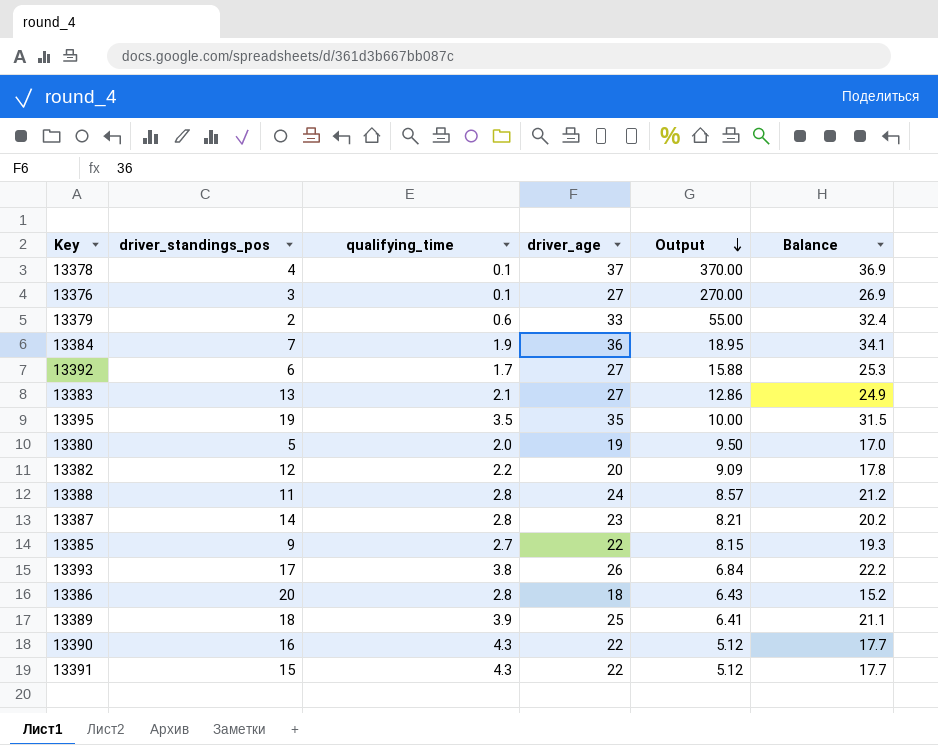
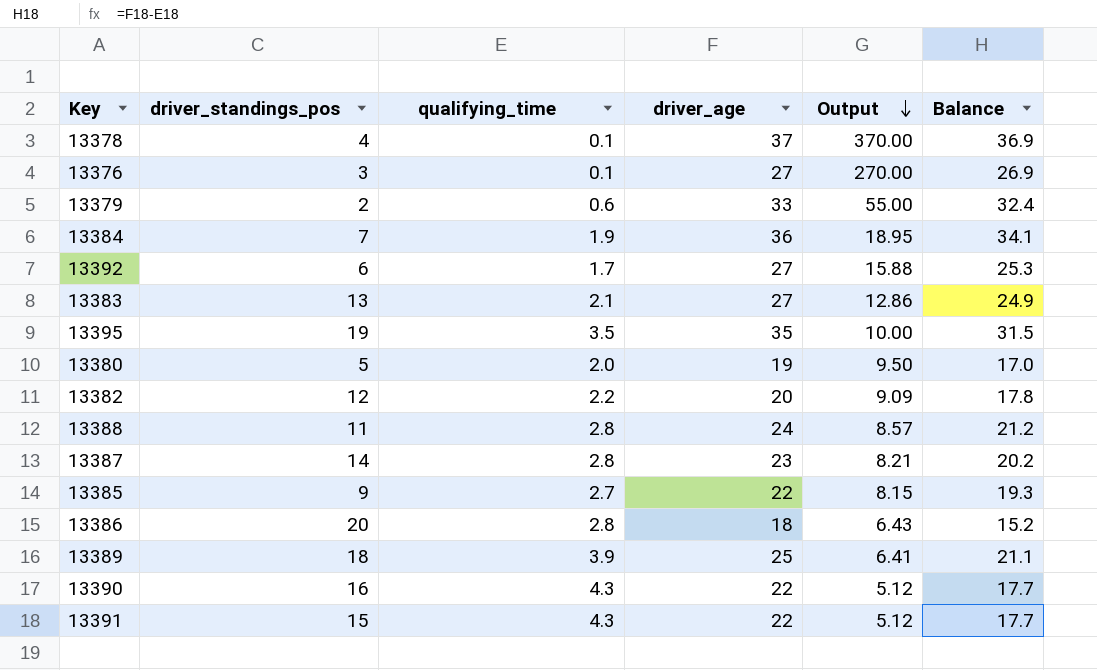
row 13393: 17 | 3.8 | 26 | 6.84 | 22.2 -> none

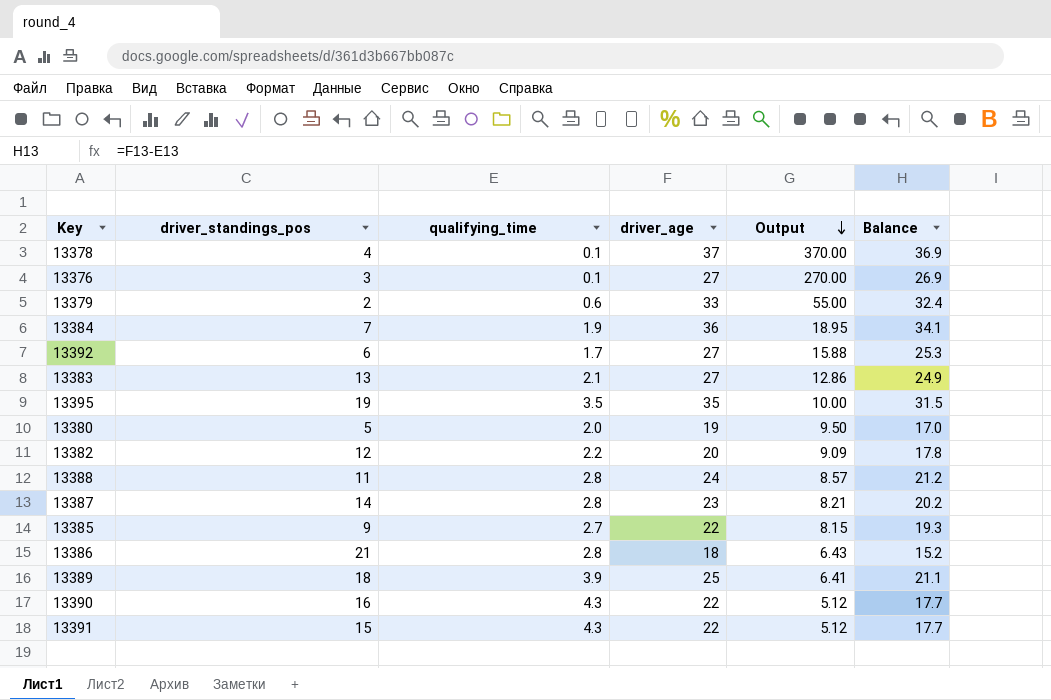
13386 | driver_standings_pos: 20 -> 21

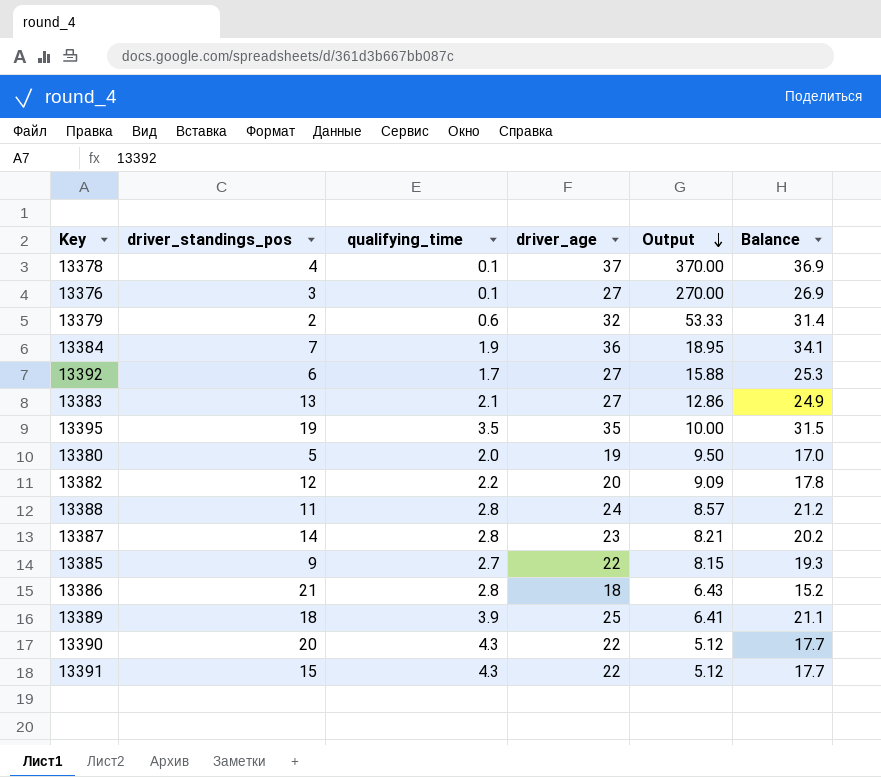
13379 | driver_age: 33 -> 32
13379 | Output: 55.00 -> 53.33
13379 | Balance: 32.4 -> 31.4
13390 | driver_standings_pos: 16 -> 20

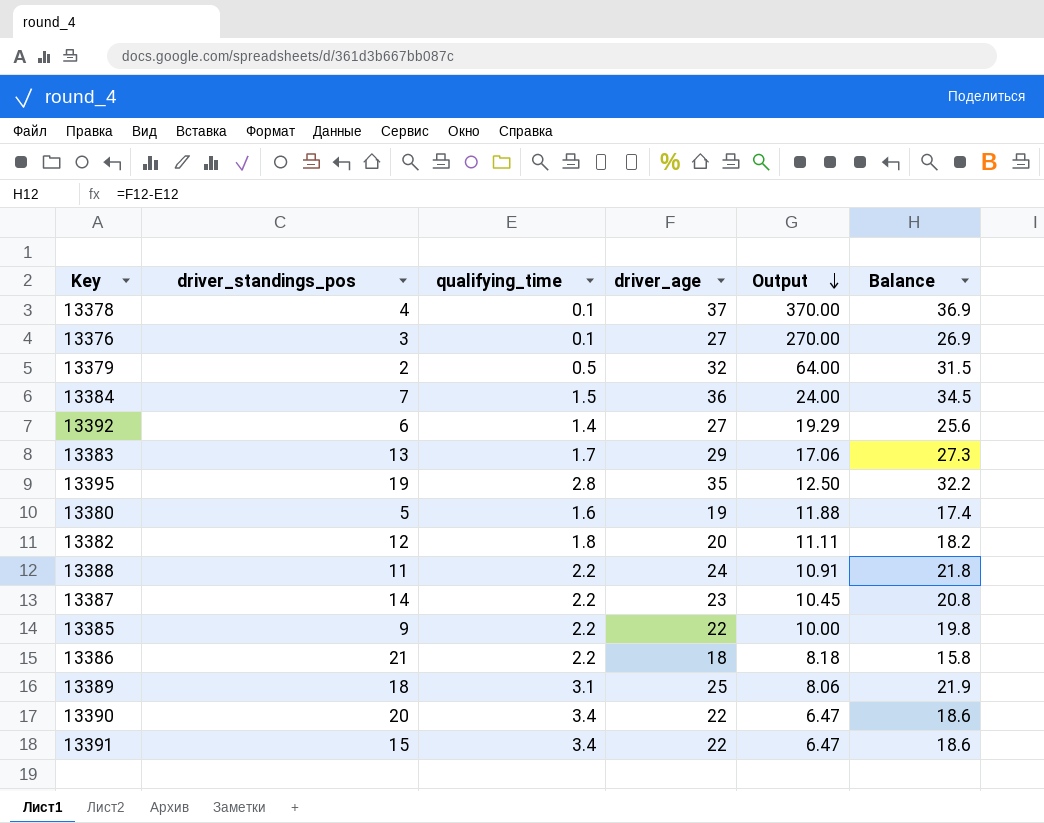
13379 | qualifying_time: 0.6 -> 0.5
13379 | Output: 53.33 -> 64.00
13379 | Balance: 31.4 -> 31.5
13384 | qualifying_time: 1.9 -> 1.5
13384 | Output: 18.95 -> 24.00
13384 | Balance: 34.1 -> 34.5
13392 | qualifying_time: 1.7 -> 1.4
13392 | Output: 15.88 -> 19.29
13392 | Balance: 25.3 -> 25.6
13383 | qualifying_time: 2.1 -> 1.7
13383 | driver_age: 27 -> 29
13383 | Output: 12.86 -> 17.06
13383 | Balance: 24.9 -> 27.3
13395 | qualifying_time: 3.5 -> 2.8
13395 | Output: 10.00 -> 12.50
13395 | Balance: 31.5 -> 32.2
13380 | qualifying_time: 2.0 -> 1.6
13380 | Output: 9.50 -> 11.88
13380 | Balance: 17.0 -> 17.4
13382 | qualifying_time: 2.2 -> 1.8
13382 | Output: 9.09 -> 11.11
13382 | Balance: 17.8 -> 18.2
13388 | qualifying_time: 2.8 -> 2.2
13388 | Output: 8.57 -> 10.91
13388 | Balance: 21.2 -> 21.8
13387 | qualifying_time: 2.8 -> 2.2
13387 | Output: 8.21 -> 10.45
13387 | Balance: 20.2 -> 20.8
13385 | qualifying_time: 2.7 -> 2.2
13385 | Output: 8.15 -> 10.00
13385 | Balance: 19.3 -> 19.8
13386 | qualifying_time: 2.8 -> 2.2
13386 | Output: 6.43 -> 8.18
13386 | Balance: 15.2 -> 15.8
13389 | qualifying_time: 3.9 -> 3.1
13389 | Output: 6.41 -> 8.06
13389 | Balance: 21.1 -> 21.9
13390 | qualifying_time: 4.3 -> 3.4
13390 | Output: 5.12 -> 6.47
13390 | Balance: 17.7 -> 18.6
13391 | qualifying_time: 4.3 -> 3.4
13391 | Output: 5.12 -> 6.47
13391 | Balance: 17.7 -> 18.6

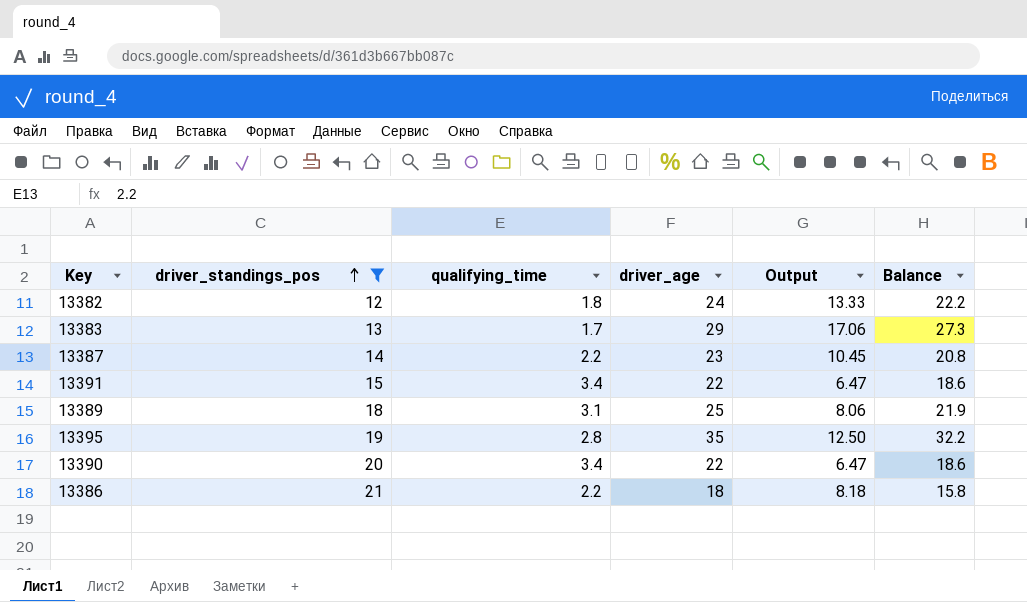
filter: none -> driver_standings_pos >= 12
row order: Output descending -> driver_standings_pos ascending
13382 | driver_age: 20 -> 24
13382 | Output: 11.11 -> 13.33
13382 | Balance: 18.2 -> 22.2

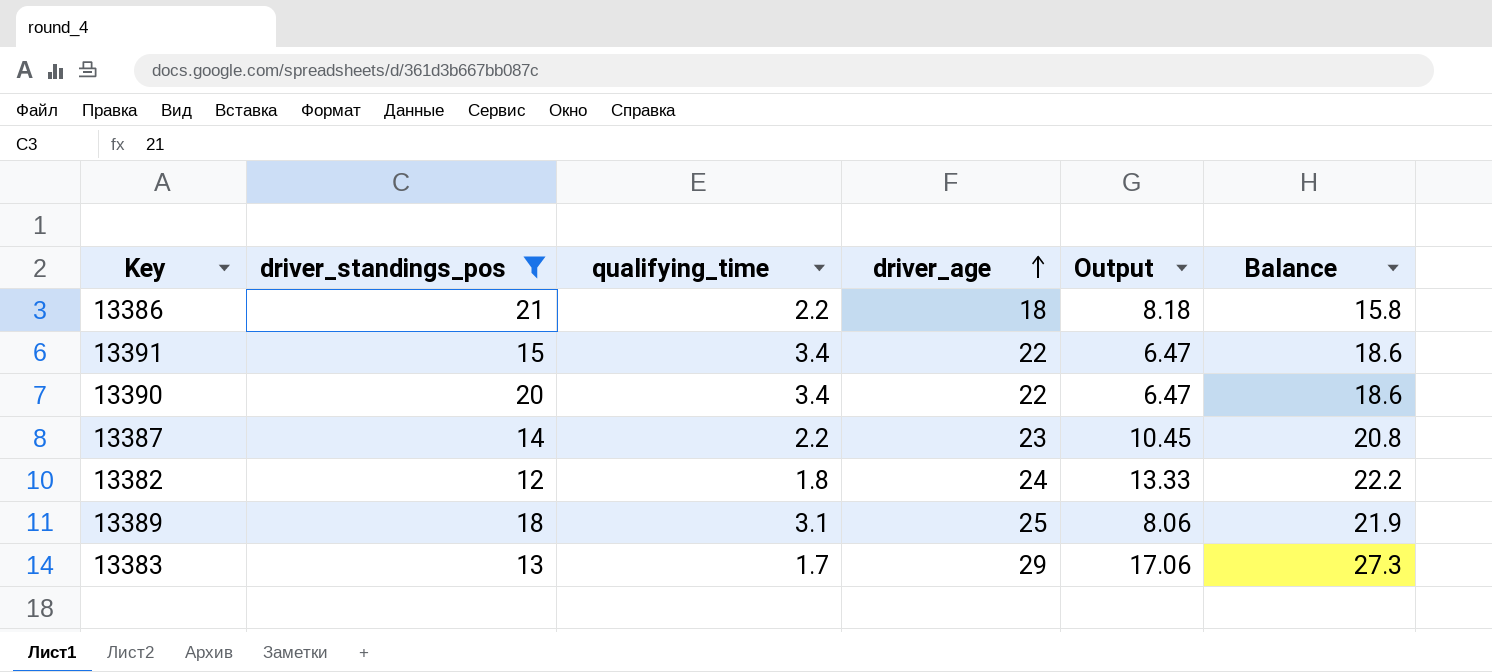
row order: driver_standings_pos ascending -> driver_age ascending
row 13395: 19 | 2.8 | 35 | 12.50 | 32.2 -> none

